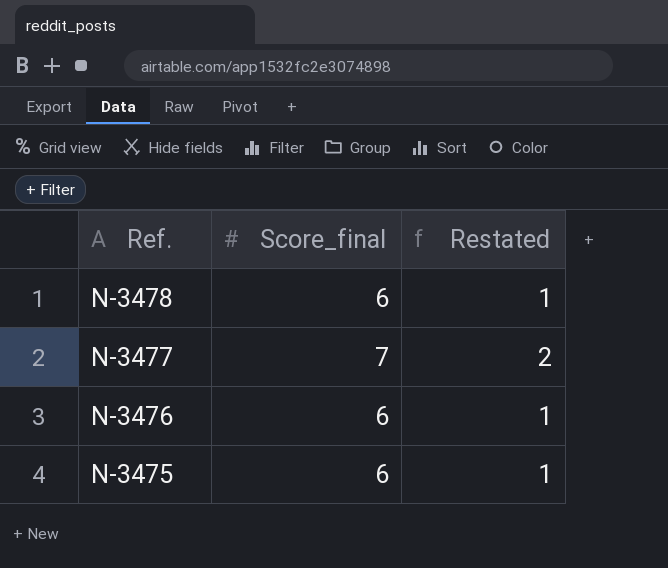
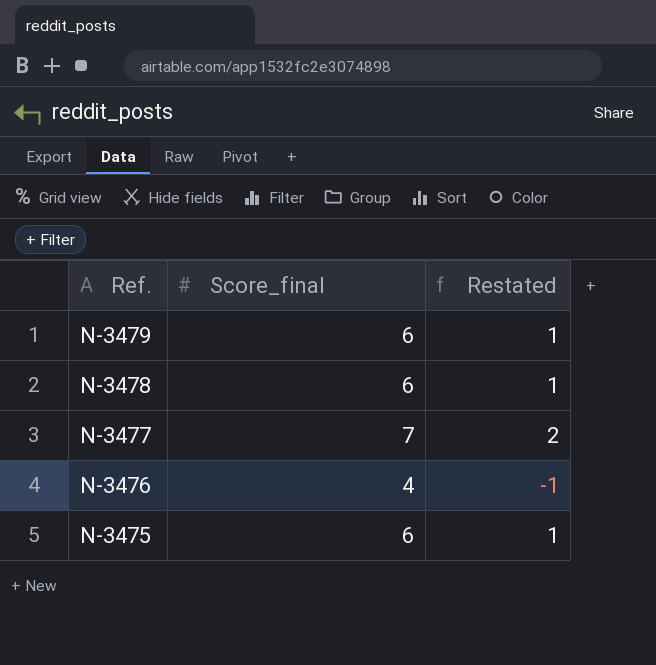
row N-3479: none -> 6 | 1
N-3476 | Score_final: 6 -> 4
N-3476 | Restated: 1 -> -1

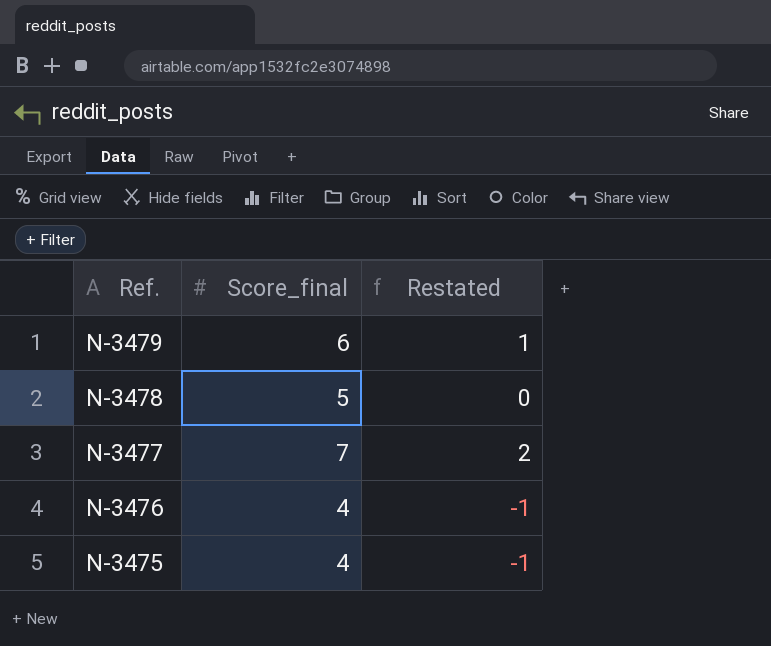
N-3478 | Score_final: 6 -> 5
N-3478 | Restated: 1 -> 0
N-3475 | Score_final: 6 -> 4
N-3475 | Restated: 1 -> -1

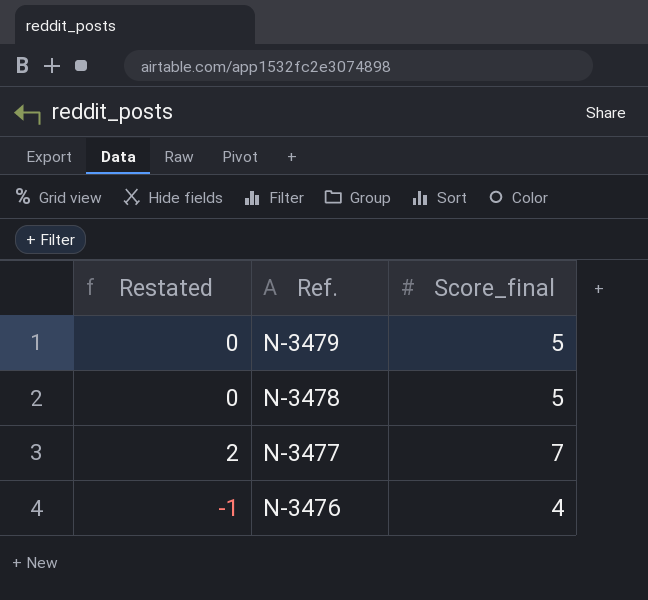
column Restated | position: 3 -> 1
row N-3475: 4 | -1 -> none
N-3479 | Restated: 1 -> 0
N-3479 | Score_final: 6 -> 5

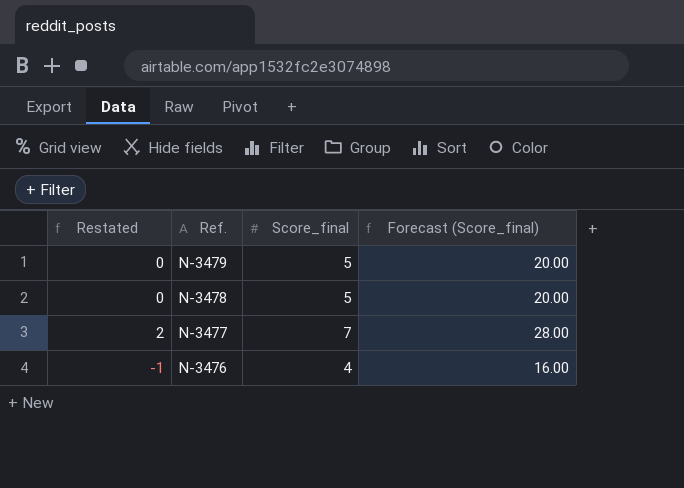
column Forecast (Score_final) | formula: none -> [Score_final] * 4

